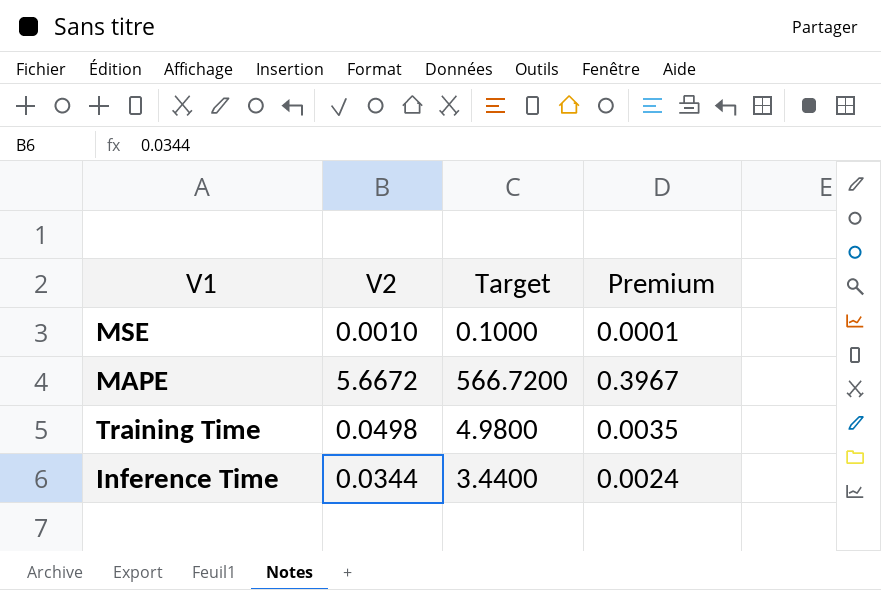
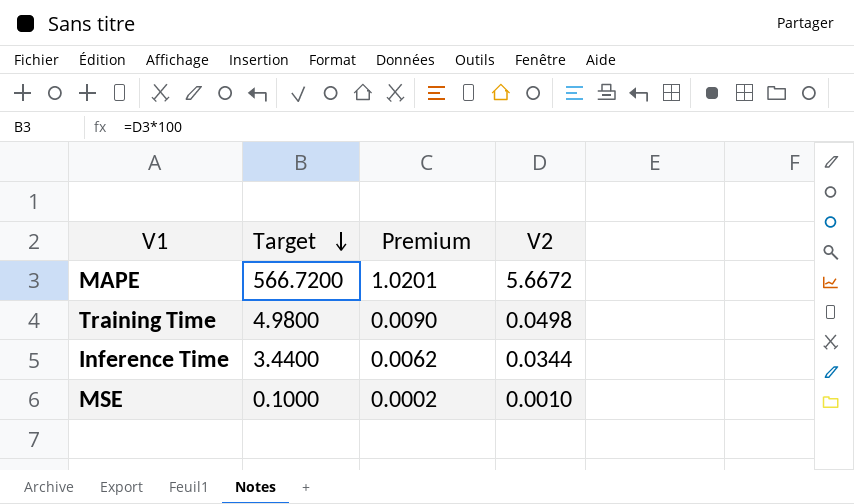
row order: none -> Target descending
column Premium | formula: [V2] * 0.07 -> [V2] * 0.18
column V2 | position: 2 -> 4

